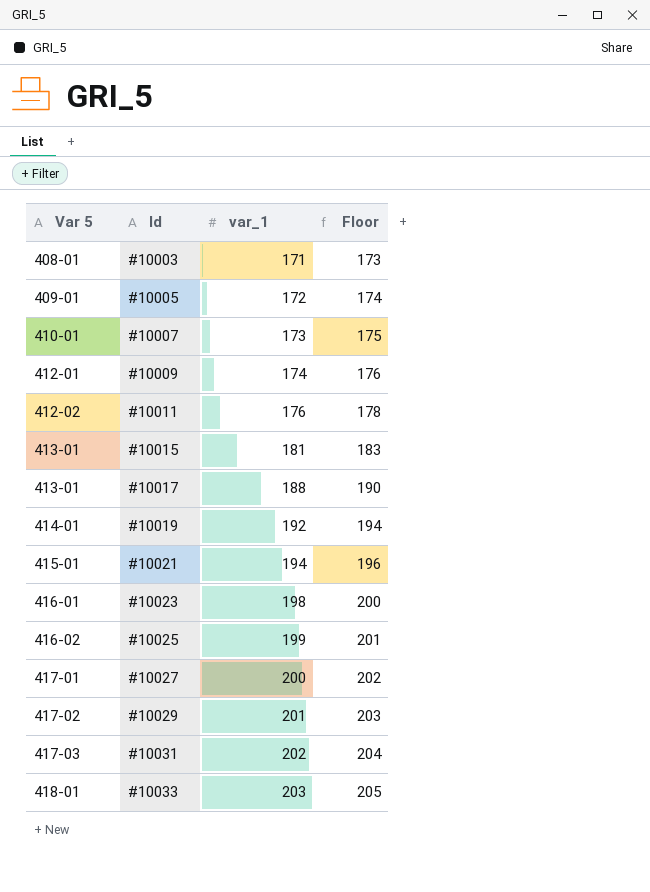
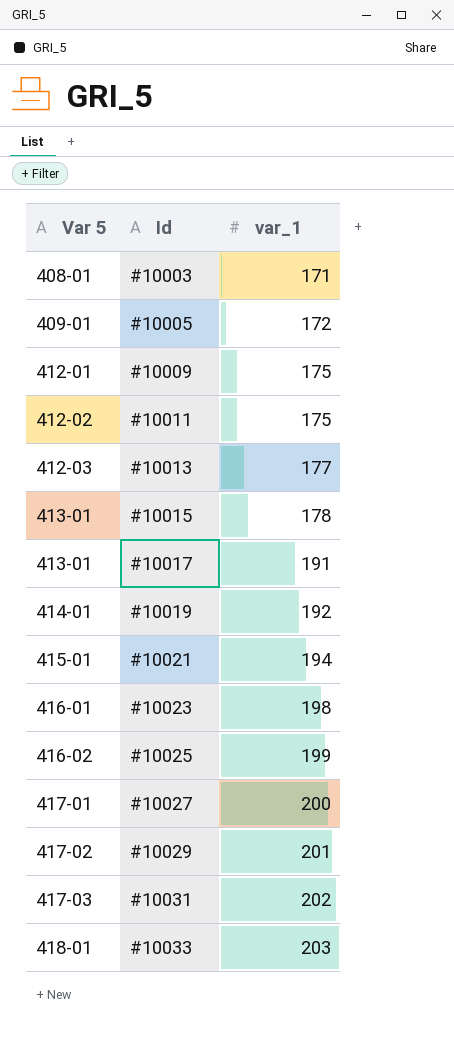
column Floor | formula: [var_1] + 2 -> none
row #10007: 410-01 | 173 | 175 -> none
#10009 | var_1: 174 -> 175
#10011 | var_1: 176 -> 175
row #10013: none -> 412-03 | 177
#10015 | var_1: 181 -> 178
#10017 | var_1: 188 -> 191

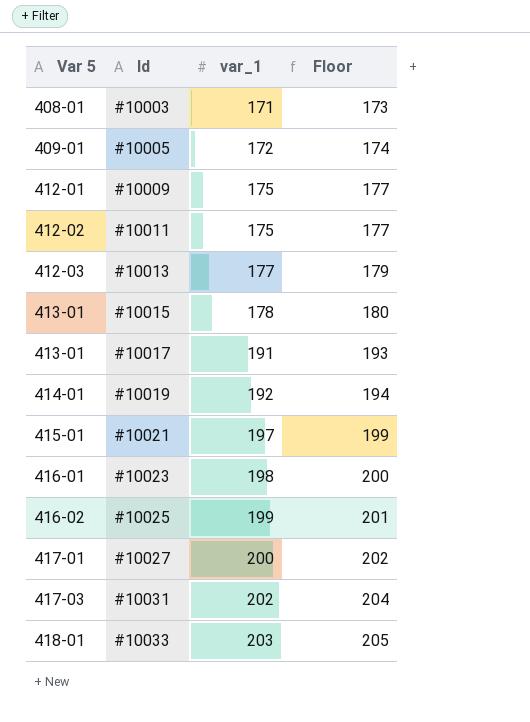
column Floor | formula: none -> [var_1] + 2
row #10029: 417-02 | 201 -> none
#10021 | var_1: 194 -> 197

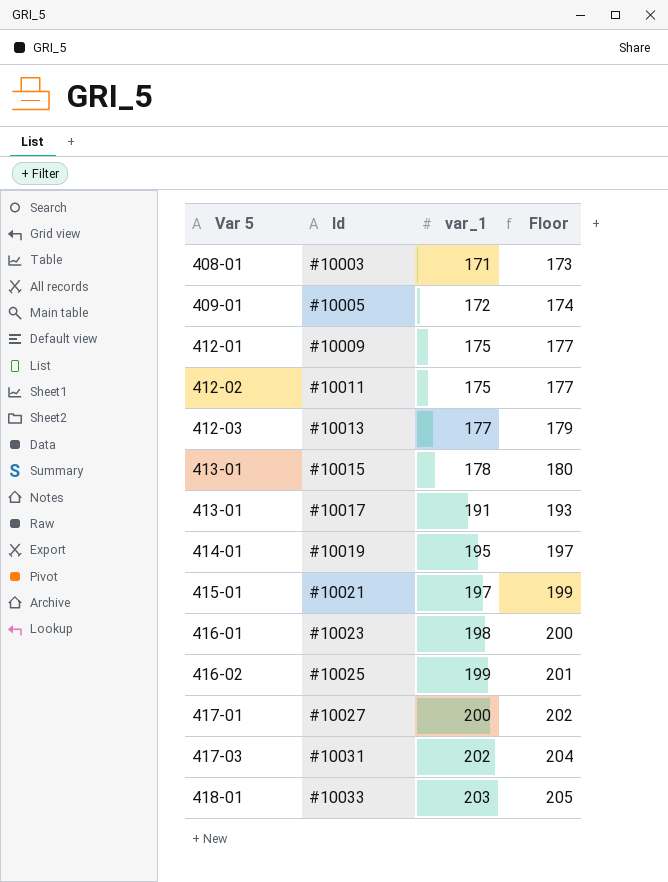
#10019 | var_1: 192 -> 195
#10019 | Floor: 194 -> 197

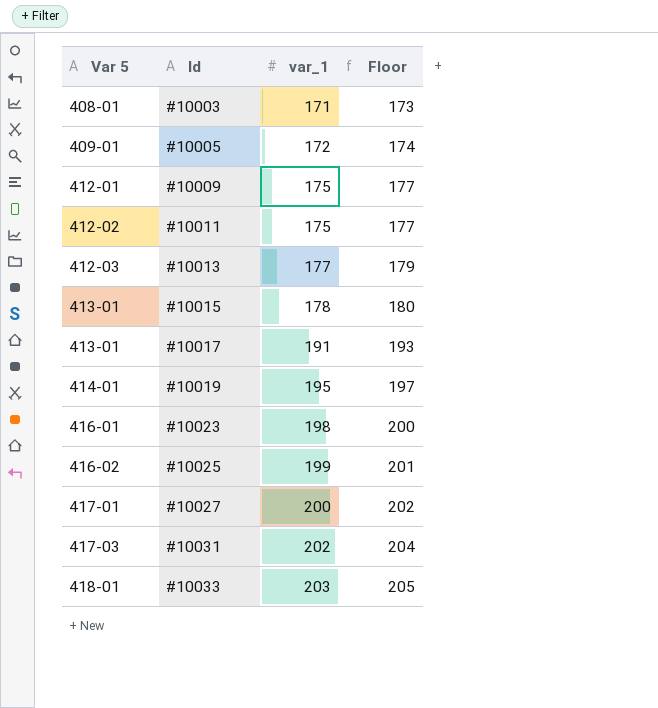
row #10021: 415-01 | 197 | 199 -> none

